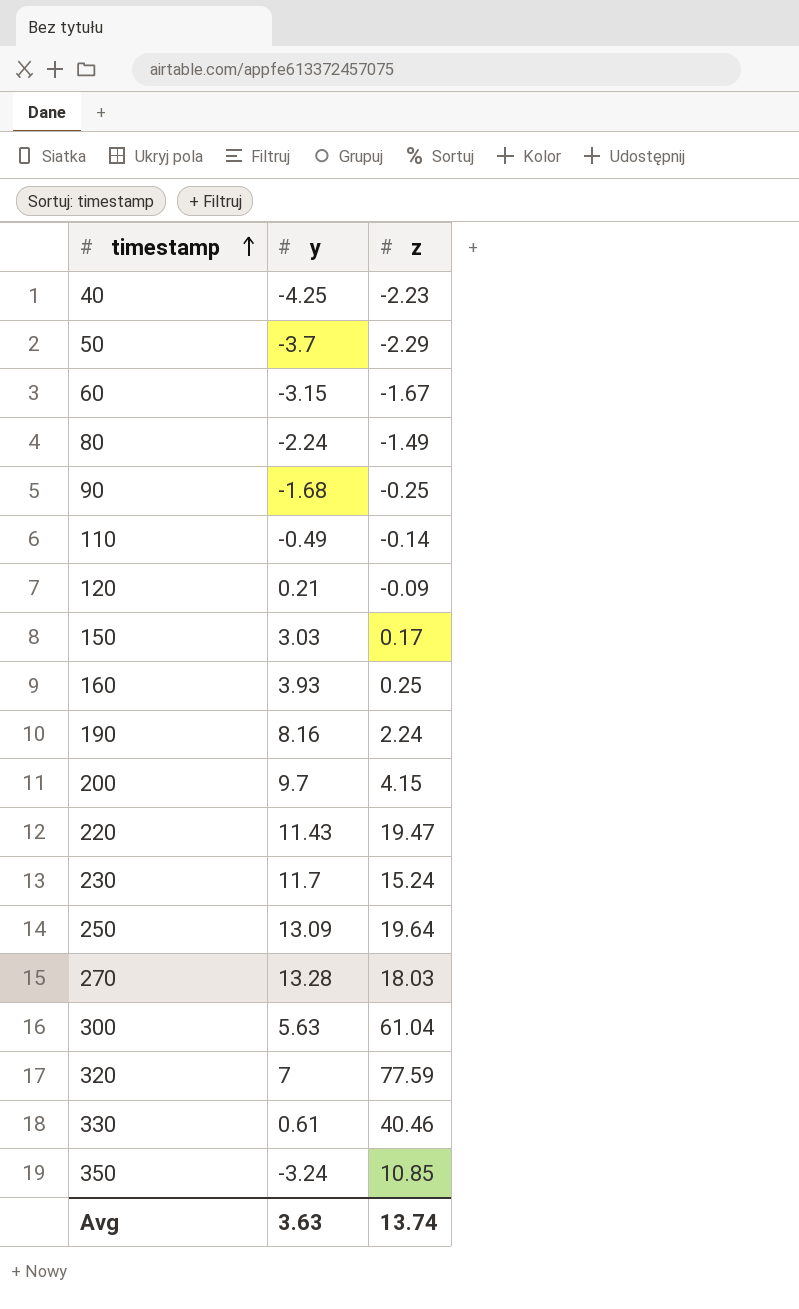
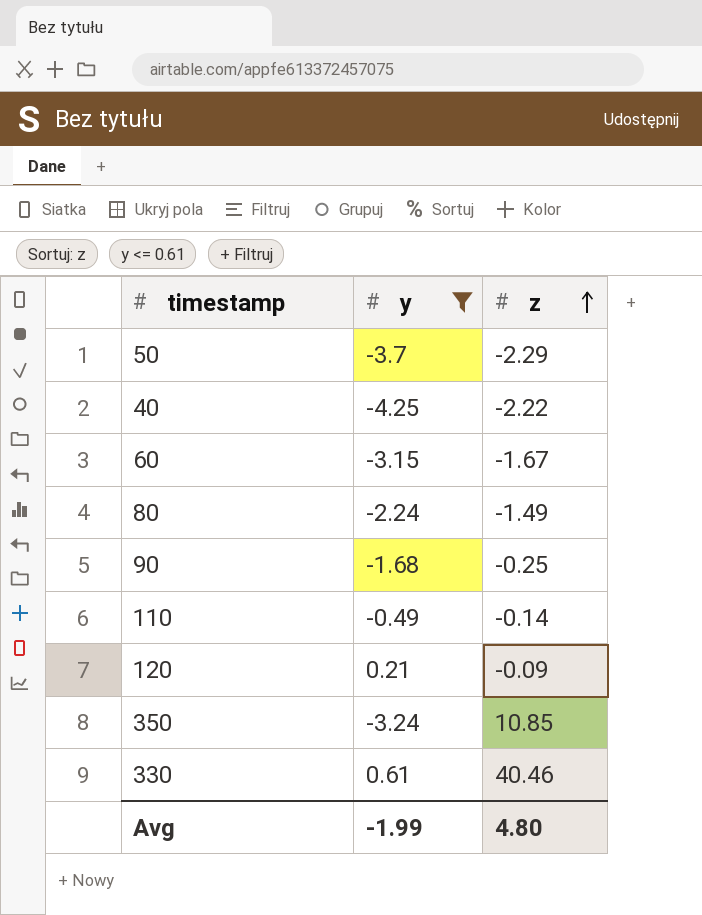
filter: none -> y <= 0.61
row order: timestamp ascending -> z ascending
40 | z: -2.23 -> -2.22
Avg | y: 3.63 -> -1.99
Avg | z: 13.74 -> 4.80

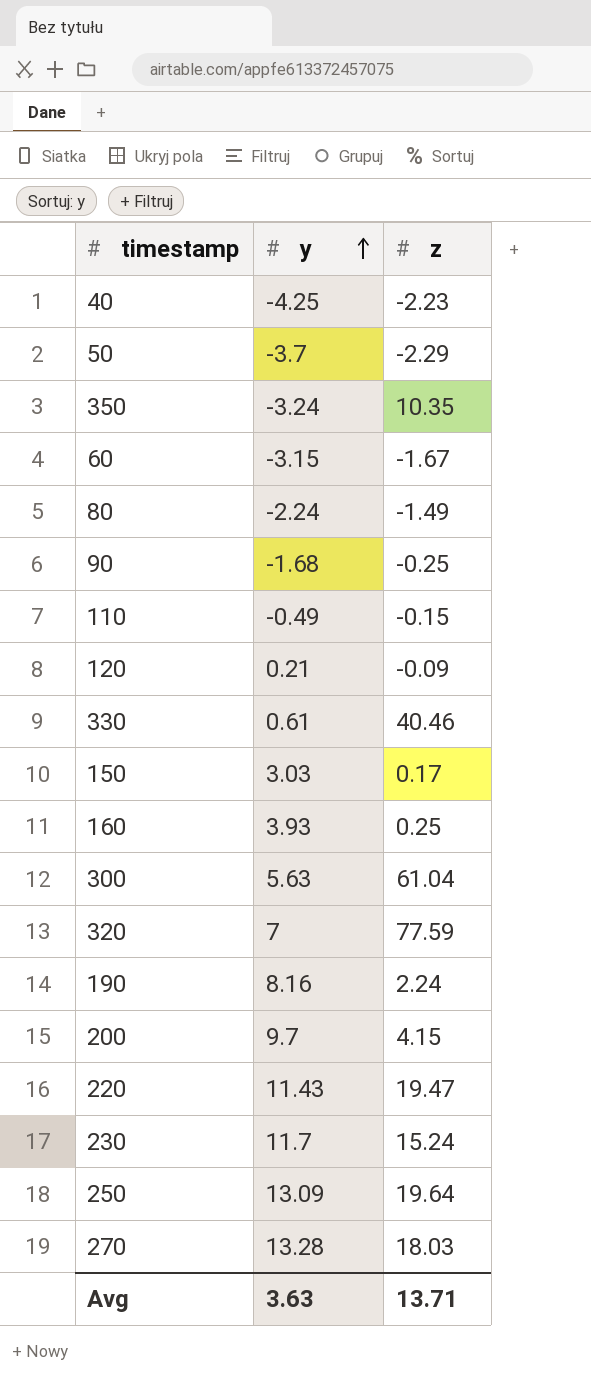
filter: y <= 0.61 -> none
row order: z ascending -> y ascending
40 | z: -2.22 -> -2.23
350 | z: 10.85 -> 10.35
110 | z: -0.14 -> -0.15
Avg | y: -1.99 -> 3.63
Avg | z: 4.80 -> 13.71

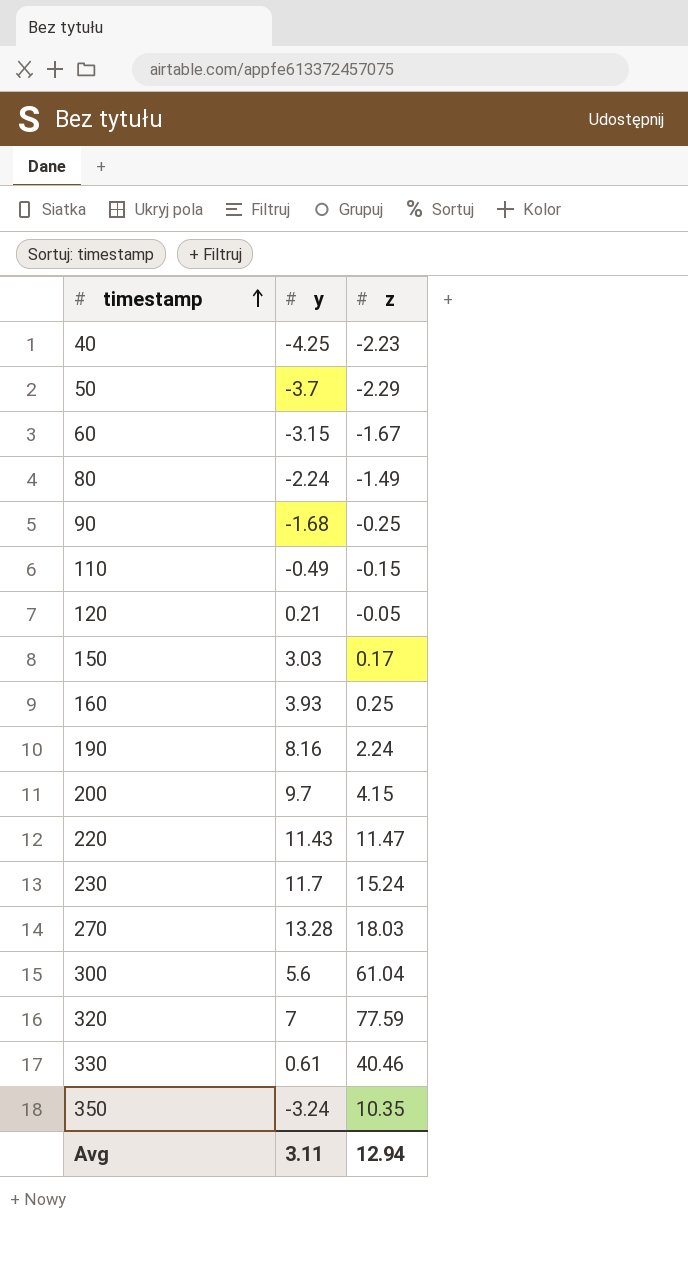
row order: y ascending -> timestamp ascending
row 250: 13.09 | 19.64 -> none
120 | z: -0.09 -> -0.05
220 | z: 19.47 -> 11.47
300 | y: 5.63 -> 5.6
Avg | y: 3.63 -> 3.11
Avg | z: 13.71 -> 12.94

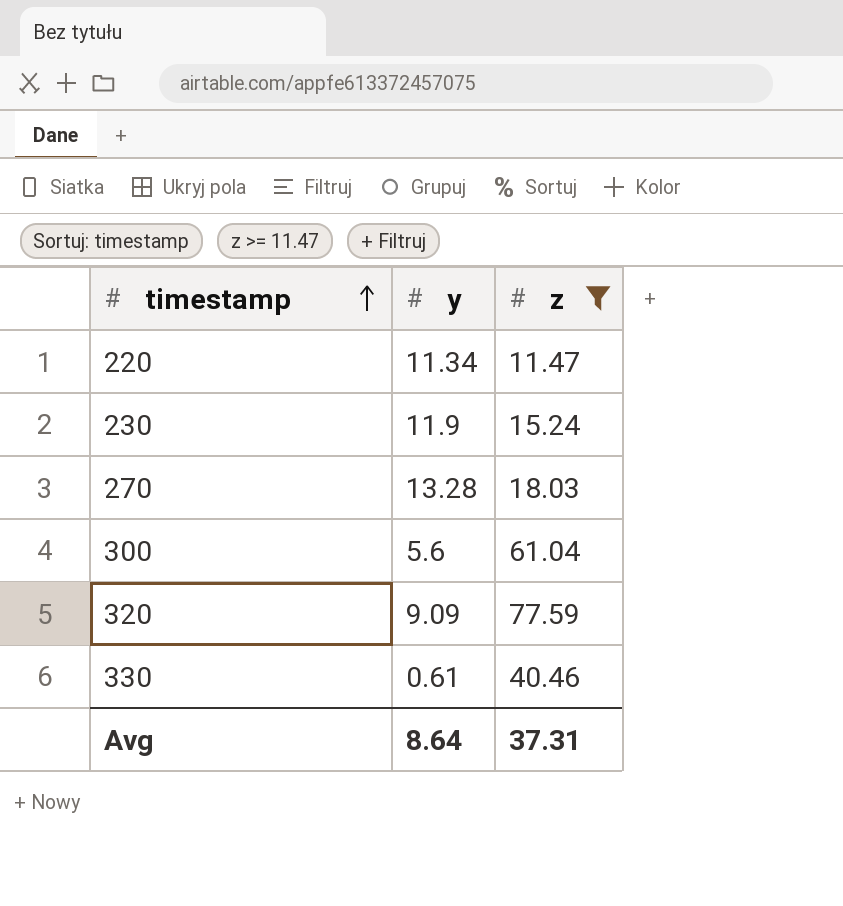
filter: none -> z >= 11.47
220 | y: 11.43 -> 11.34
230 | y: 11.7 -> 11.9
320 | y: 7 -> 9.09
Avg | y: 3.11 -> 8.64
Avg | z: 12.94 -> 37.31

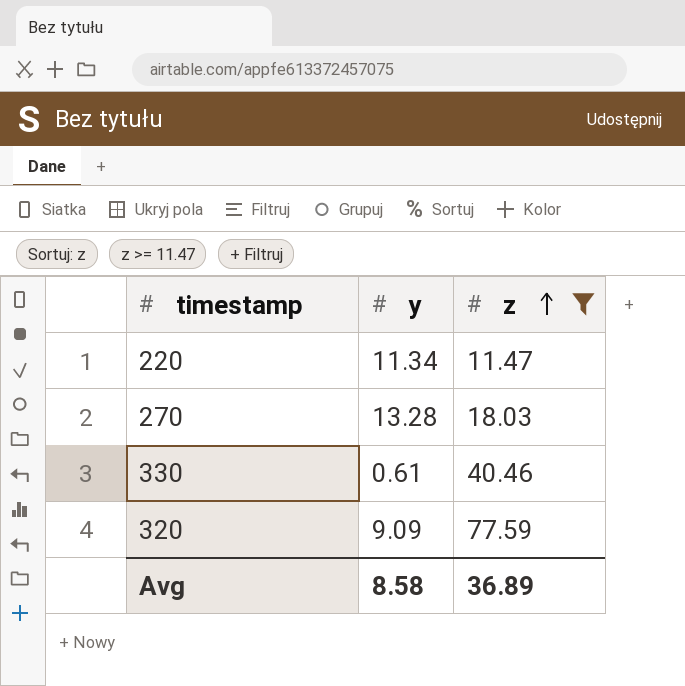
row order: timestamp ascending -> z ascending
row 230: 11.9 | 15.24 -> none
row 300: 5.6 | 61.04 -> none
Avg | y: 8.64 -> 8.58
Avg | z: 37.31 -> 36.89

